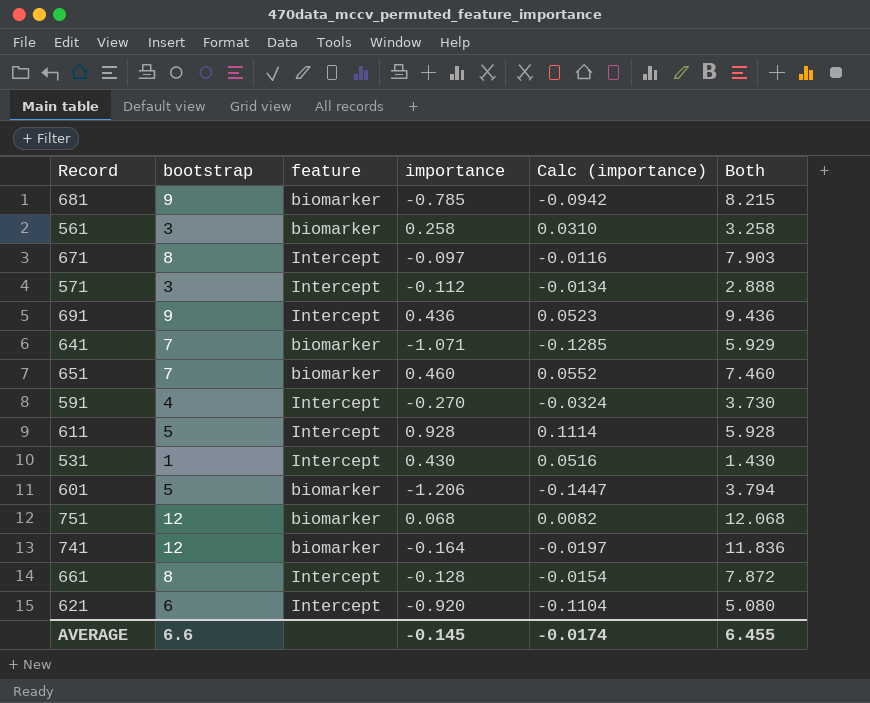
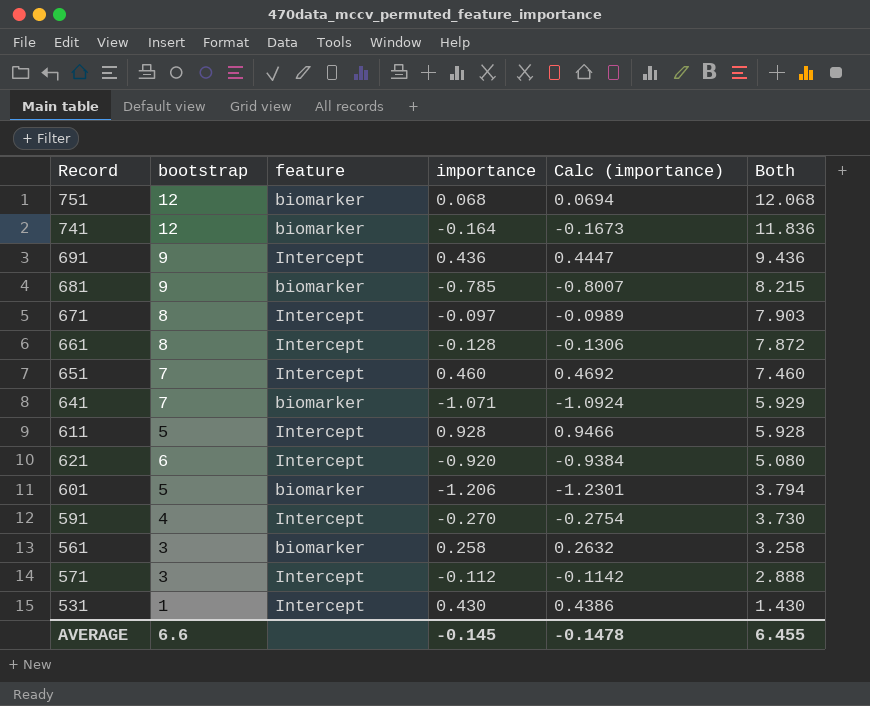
row order: none -> Both descending
column Calc (importance) | formula: [importance] * 0.12 -> [importance] * 1.02
651 | feature: biomarker -> Intercept
AVERAGE | Calc (importance): -0.0174 -> -0.1478

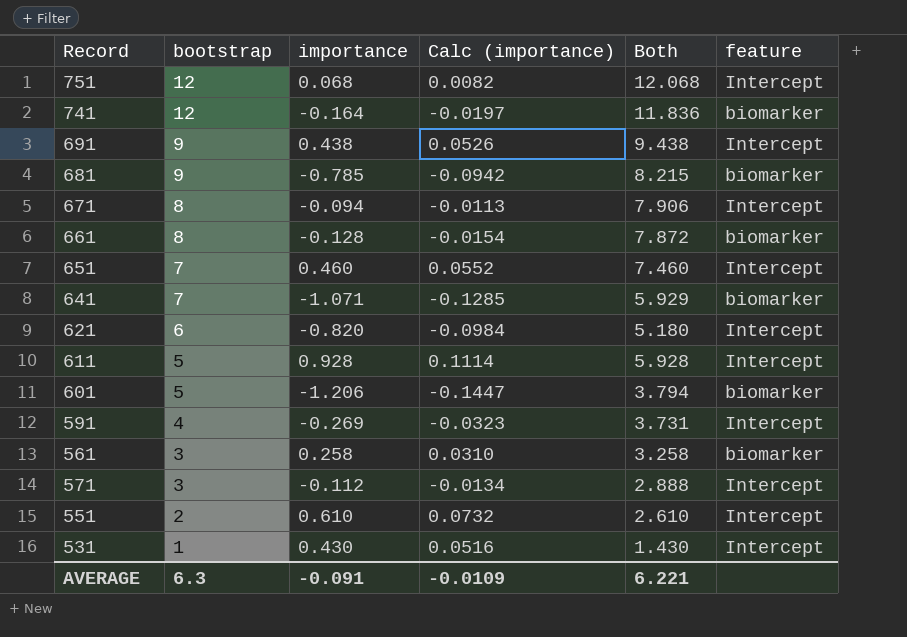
row order: Both descending -> bootstrap descending
column Calc (importance) | formula: [importance] * 1.02 -> [importance] * 0.12
column feature | position: 3 -> 6
751 | feature: biomarker -> Intercept
691 | importance: 0.436 -> 0.438
691 | Both: 9.436 -> 9.438
671 | importance: -0.097 -> -0.094
671 | Both: 7.903 -> 7.906
661 | feature: Intercept -> biomarker
621 | importance: -0.920 -> -0.820
621 | Both: 5.080 -> 5.180
591 | importance: -0.270 -> -0.269
591 | Both: 3.730 -> 3.731
row 551: none -> 2 | 0.610 | 0.0732 | 2.610 | Intercept
AVERAGE | bootstrap: 6.6 -> 6.3
AVERAGE | importance: -0.145 -> -0.091
AVERAGE | Calc (importance): -0.1478 -> -0.0109
AVERAGE | Both: 6.455 -> 6.221

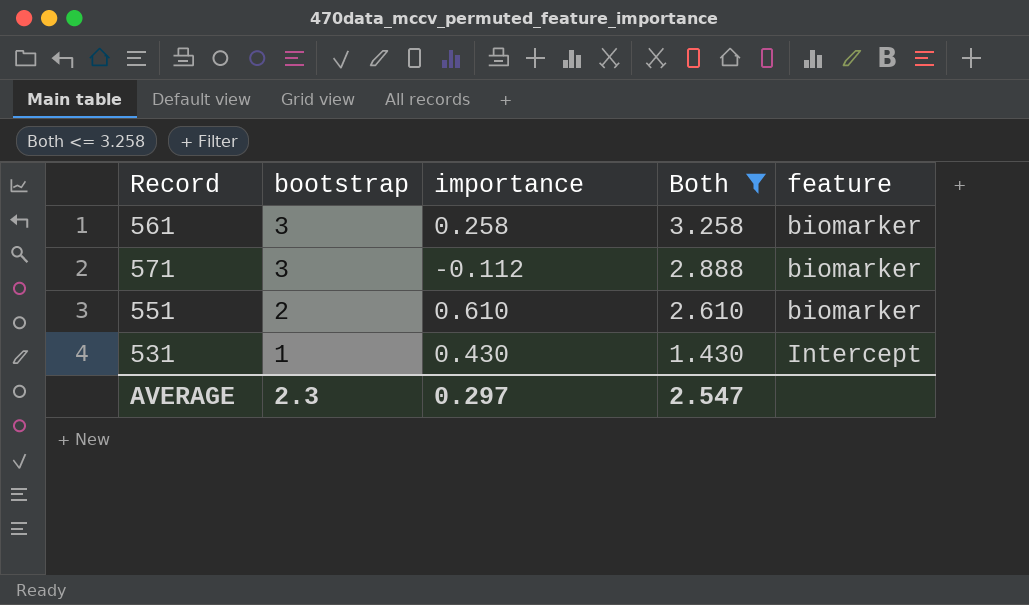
filter: none -> Both <= 3.258
column Calc (importance) | formula: [importance] * 0.12 -> none
571 | feature: Intercept -> biomarker
551 | feature: Intercept -> biomarker
AVERAGE | bootstrap: 6.3 -> 2.3
AVERAGE | importance: -0.091 -> 0.297
AVERAGE | Both: 6.221 -> 2.547

